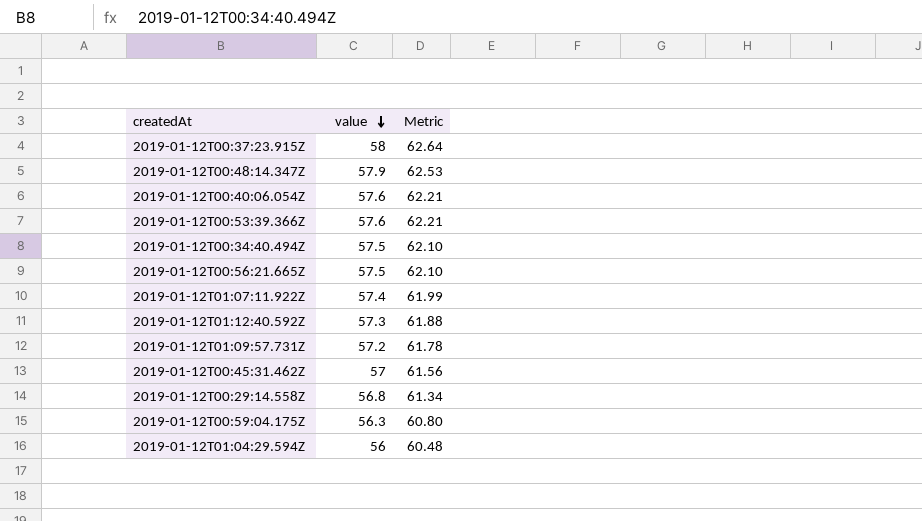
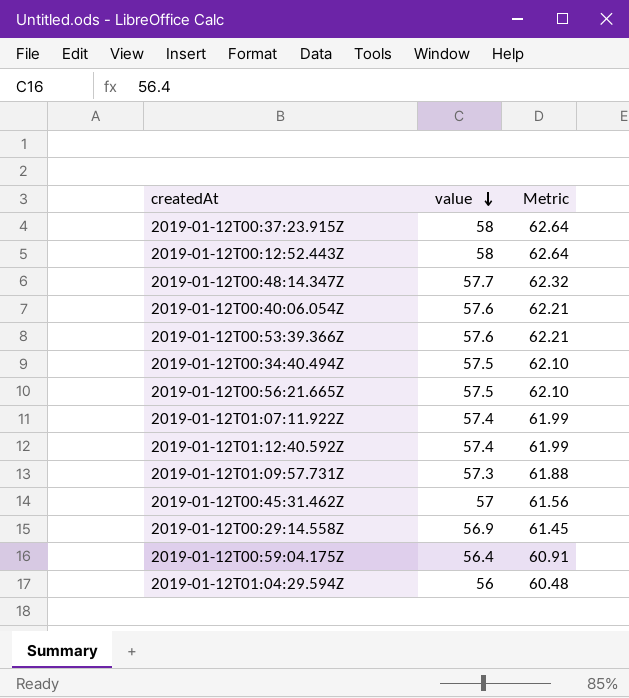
row 2019-01-12T00:12:52.443Z: none -> 58 | 62.64
2019-01-12T00:48:14.347Z | value: 57.9 -> 57.7
2019-01-12T00:48:14.347Z | Metric: 62.53 -> 62.32
2019-01-12T01:12:40.592Z | value: 57.3 -> 57.4
2019-01-12T01:12:40.592Z | Metric: 61.88 -> 61.99
2019-01-12T01:09:57.731Z | value: 57.2 -> 57.3
2019-01-12T01:09:57.731Z | Metric: 61.78 -> 61.88
2019-01-12T00:29:14.558Z | value: 56.8 -> 56.9
2019-01-12T00:29:14.558Z | Metric: 61.34 -> 61.45
2019-01-12T00:59:04.175Z | value: 56.3 -> 56.4
2019-01-12T00:59:04.175Z | Metric: 60.80 -> 60.91

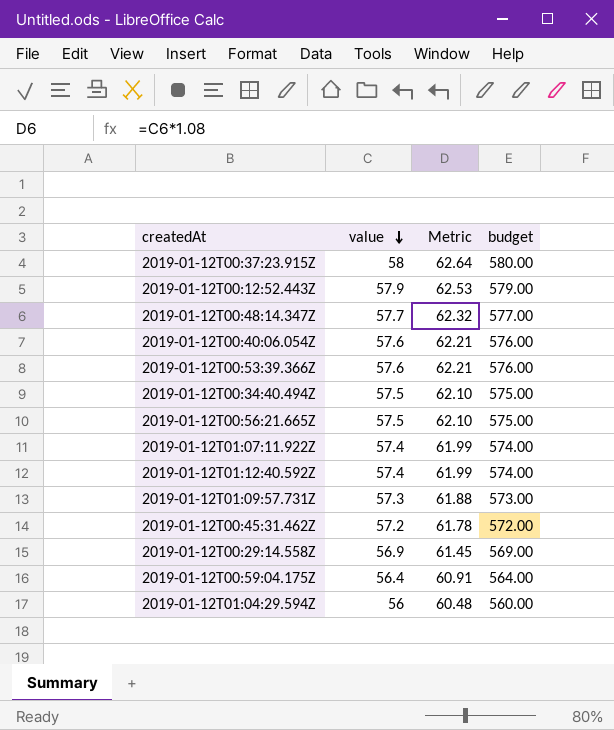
column budget | formula: none -> [value] * 10
2019-01-12T00:12:52.443Z | value: 58 -> 57.9
2019-01-12T00:12:52.443Z | Metric: 62.64 -> 62.53
2019-01-12T00:45:31.462Z | value: 57 -> 57.2
2019-01-12T00:45:31.462Z | Metric: 61.56 -> 61.78

